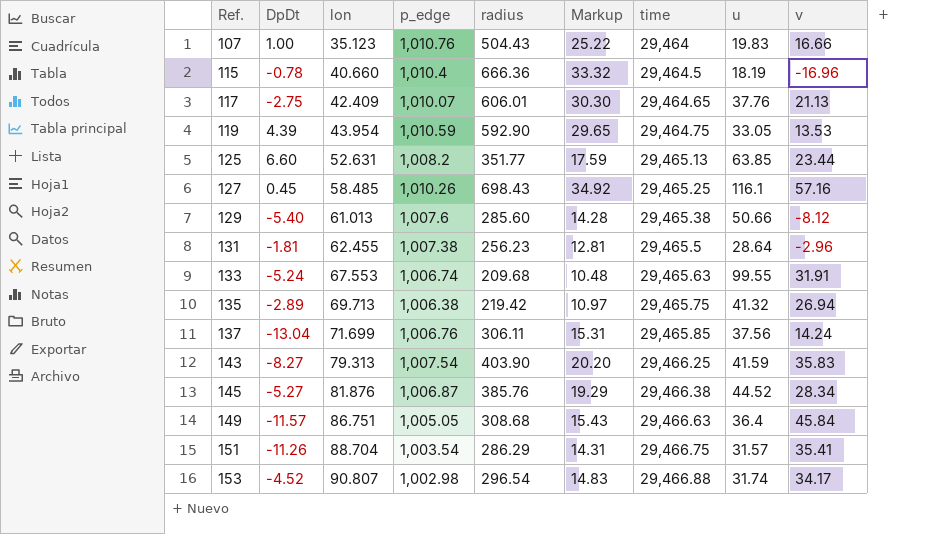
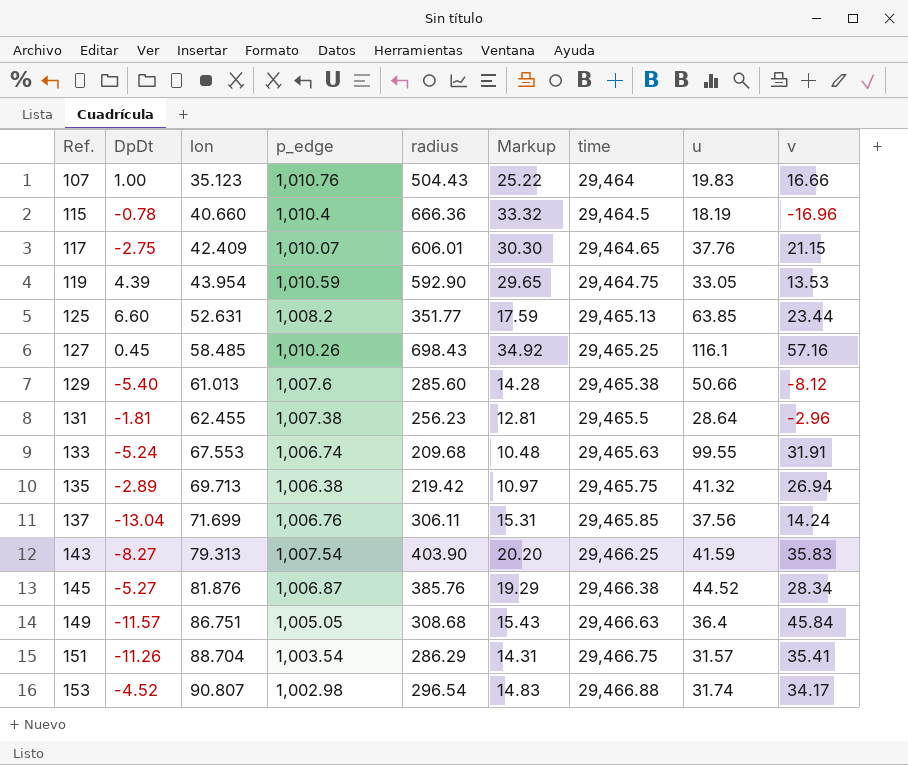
117 | v: 21.13 -> 21.15

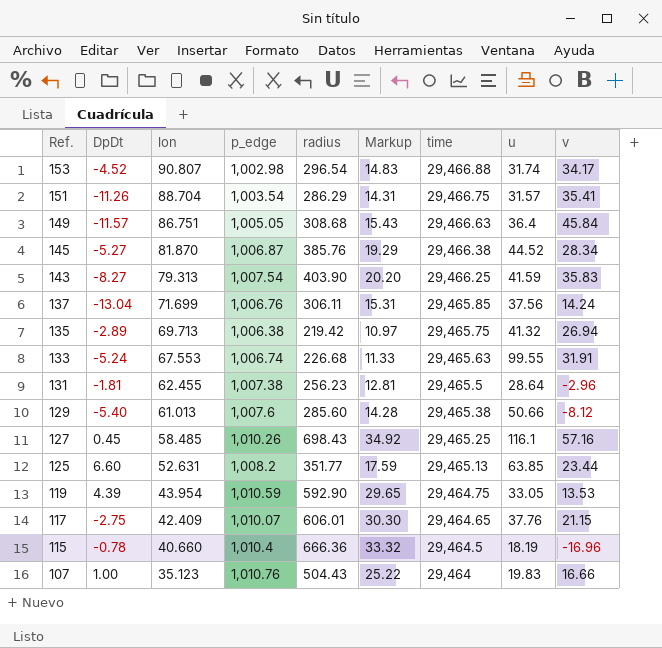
row order: Ref. ascending -> Ref. descending
145 | lon: 81.876 -> 81.870
133 | radius: 209.68 -> 226.68
133 | Markup: 10.48 -> 11.33

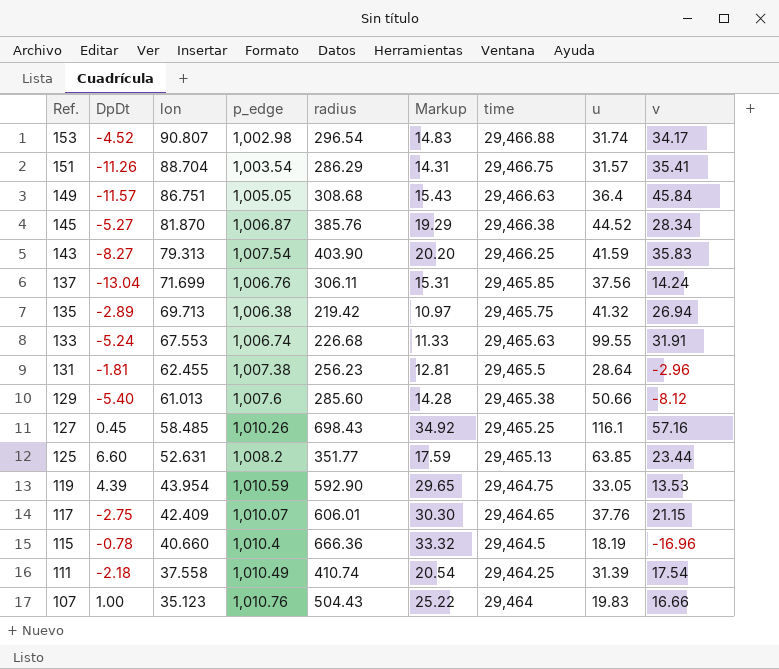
row 111: none -> -2.18 | 37.558 | 1,010.49 | 410.74 | 20.54 | 29,464.25 | 31.39 | 17.54

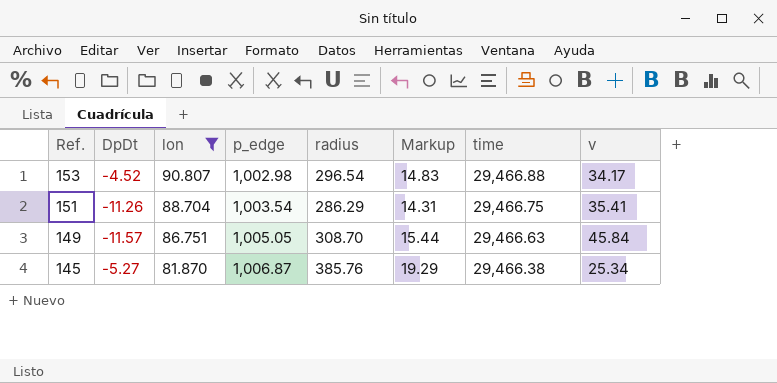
filter: none -> lon >= 81.870
column u | position: 8 -> none
149 | radius: 308.68 -> 308.70
149 | Markup: 15.43 -> 15.44
145 | v: 28.34 -> 25.34

